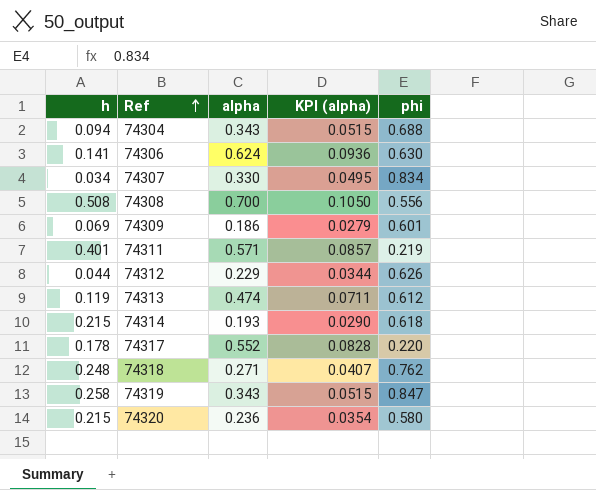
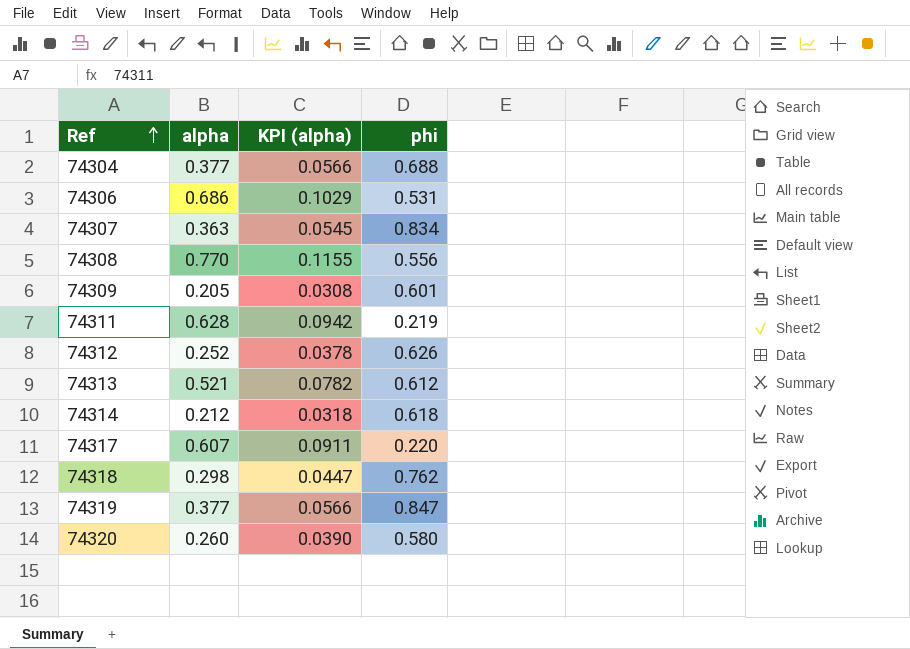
column h | position: 1 -> none
74304 | alpha: 0.343 -> 0.377
74304 | KPI (alpha): 0.0515 -> 0.0566
74306 | alpha: 0.624 -> 0.686
74306 | KPI (alpha): 0.0936 -> 0.1029
74306 | phi: 0.630 -> 0.531
74307 | alpha: 0.330 -> 0.363
74307 | KPI (alpha): 0.0495 -> 0.0545
74308 | alpha: 0.700 -> 0.770
74308 | KPI (alpha): 0.1050 -> 0.1155
74309 | alpha: 0.186 -> 0.205
74309 | KPI (alpha): 0.0279 -> 0.0308
74311 | alpha: 0.571 -> 0.628
74311 | KPI (alpha): 0.0857 -> 0.0942
74312 | alpha: 0.229 -> 0.252
74312 | KPI (alpha): 0.0344 -> 0.0378
74313 | alpha: 0.474 -> 0.521
74313 | KPI (alpha): 0.0711 -> 0.0782
74314 | alpha: 0.193 -> 0.212
74314 | KPI (alpha): 0.0290 -> 0.0318
74317 | alpha: 0.552 -> 0.607
74317 | KPI (alpha): 0.0828 -> 0.0911
74318 | alpha: 0.271 -> 0.298
74318 | KPI (alpha): 0.0407 -> 0.0447
74319 | alpha: 0.343 -> 0.377
74319 | KPI (alpha): 0.0515 -> 0.0566
74320 | alpha: 0.236 -> 0.260
74320 | KPI (alpha): 0.0354 -> 0.0390

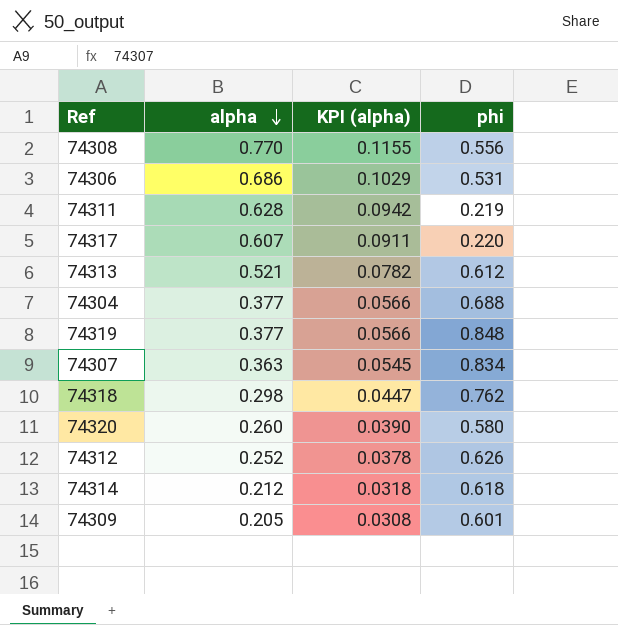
row order: Ref ascending -> alpha descending
74319 | phi: 0.847 -> 0.848

